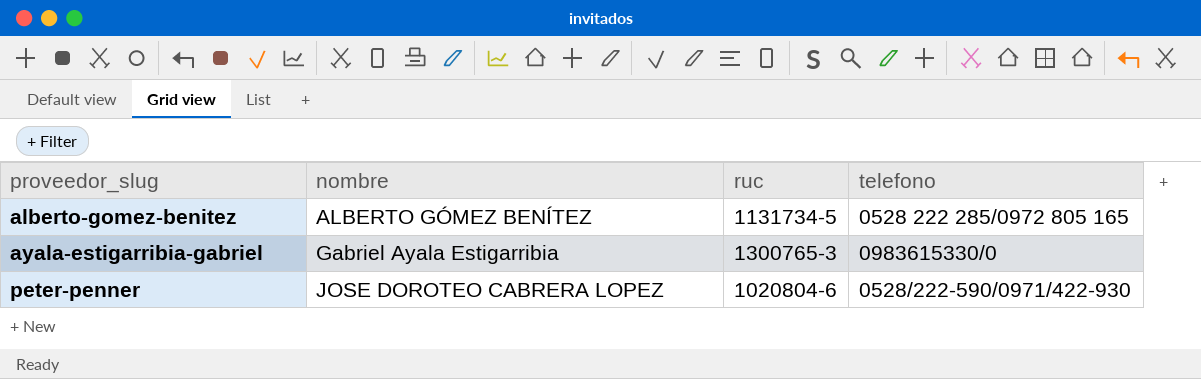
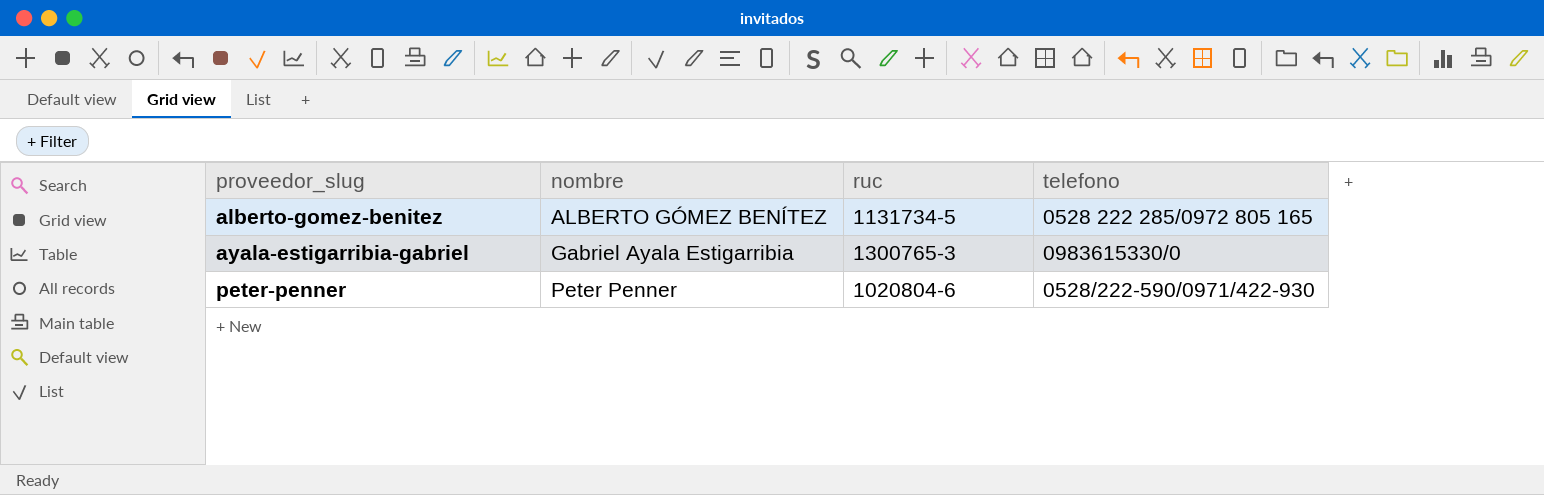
peter-penner | nombre: JOSE DOROTEO CABRERA LOPEZ -> Peter Penner

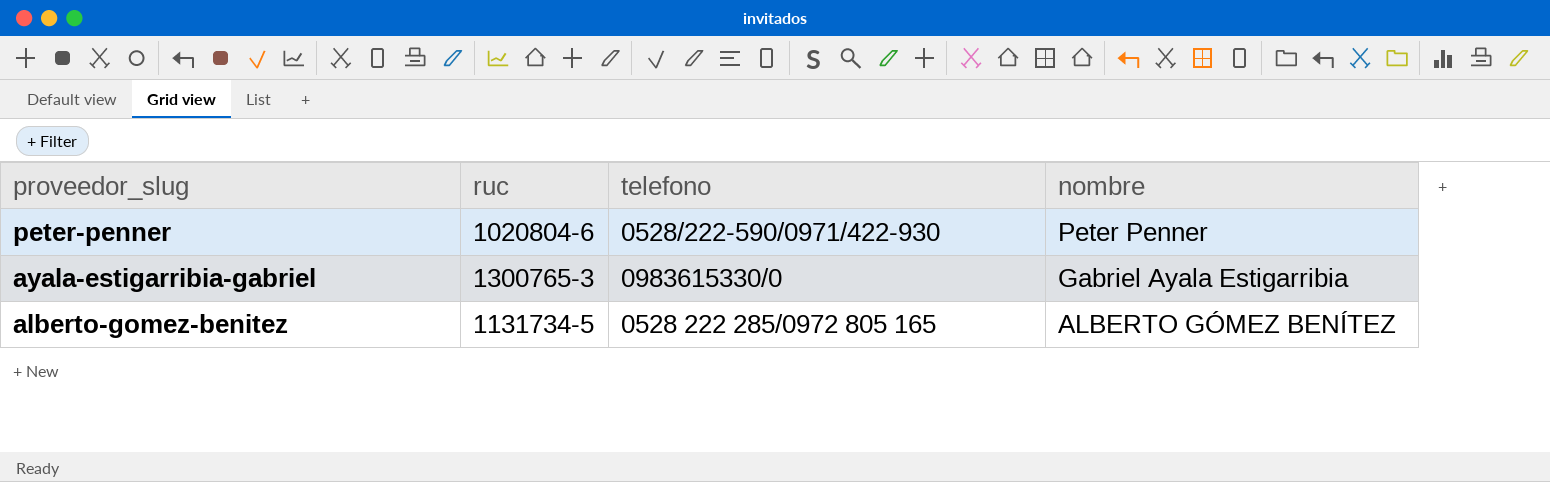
row order: proveedor_slug ascending -> proveedor_slug descending
column nombre | position: 2 -> 4

